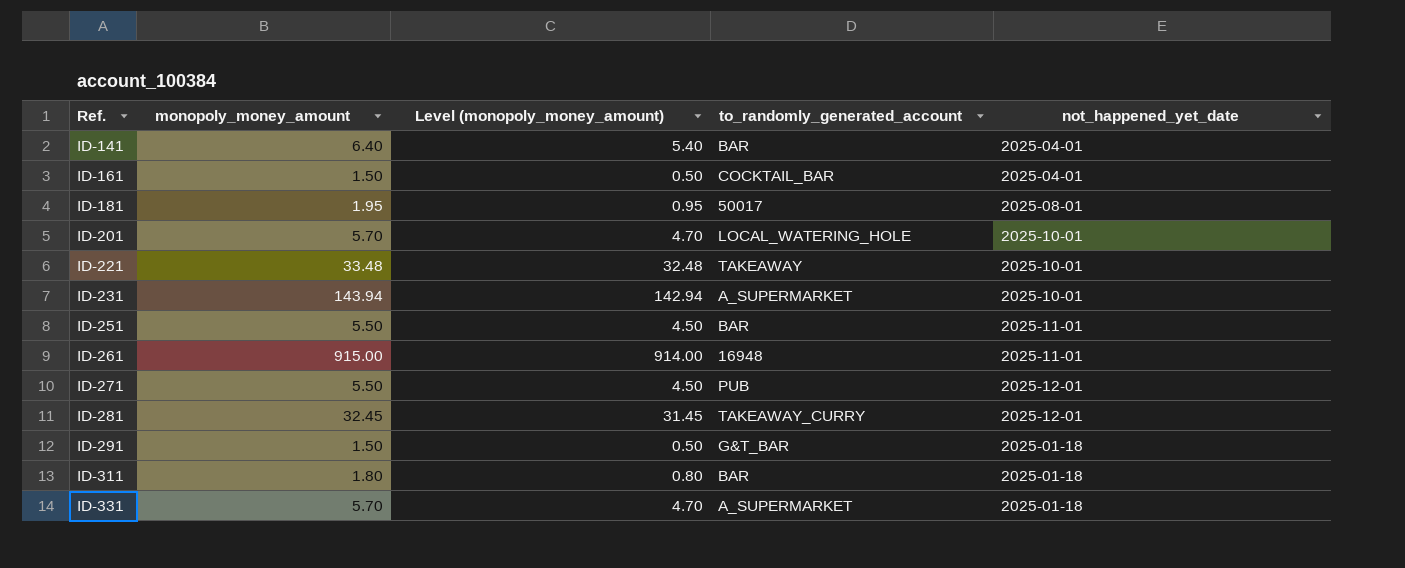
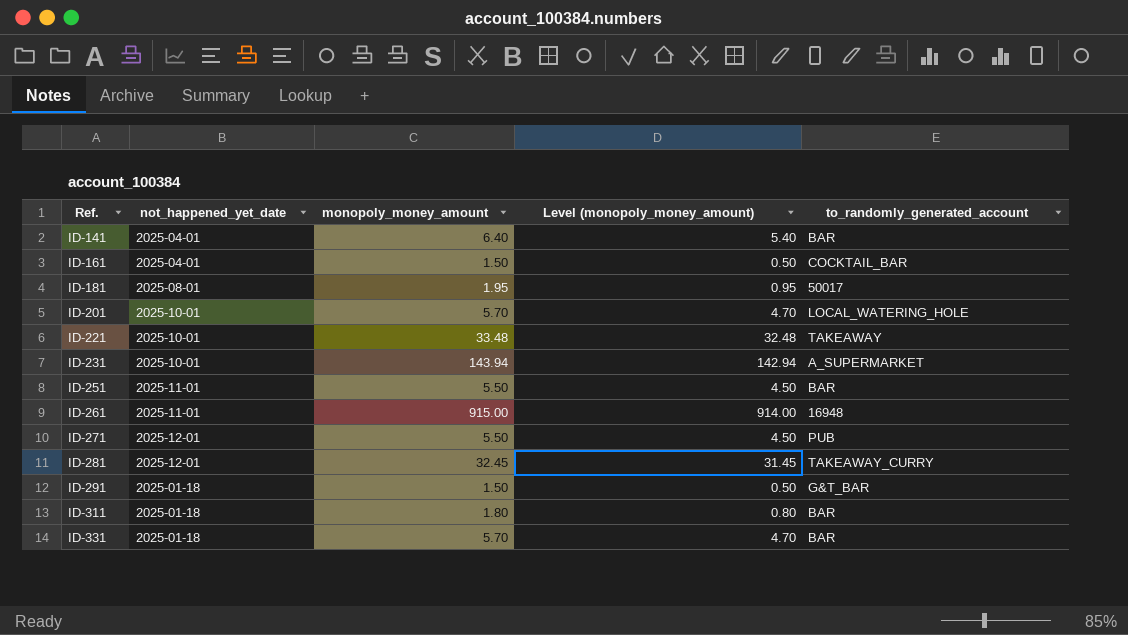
column not_happened_yet_date | position: 5 -> 2
ID-331 | to_randomly_generated_account: A_SUPERMARKET -> BAR

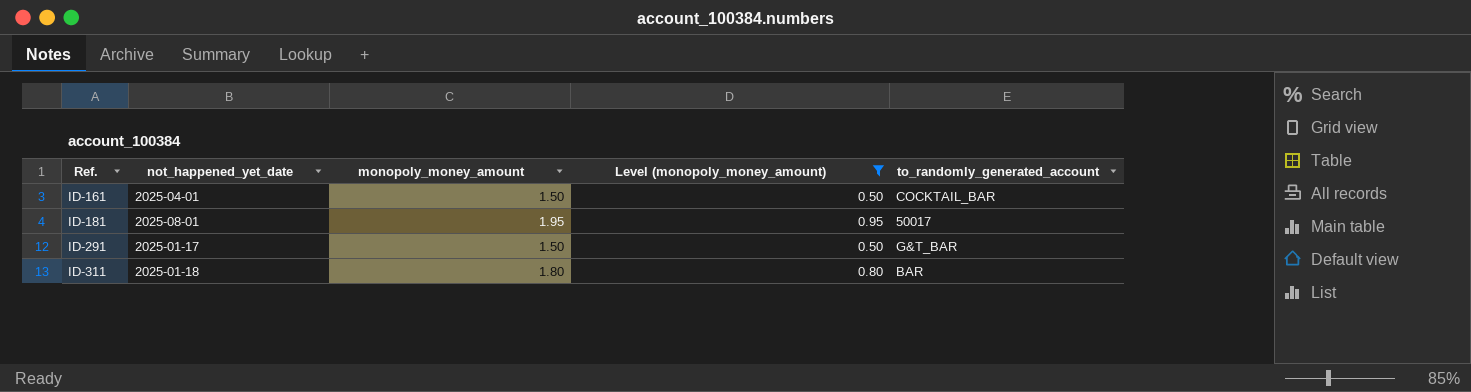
filter: none -> Level (monopoly_money_amount) <= 0.95
ID-291 | not_happened_yet_date: 2025-01-18 -> 2025-01-17

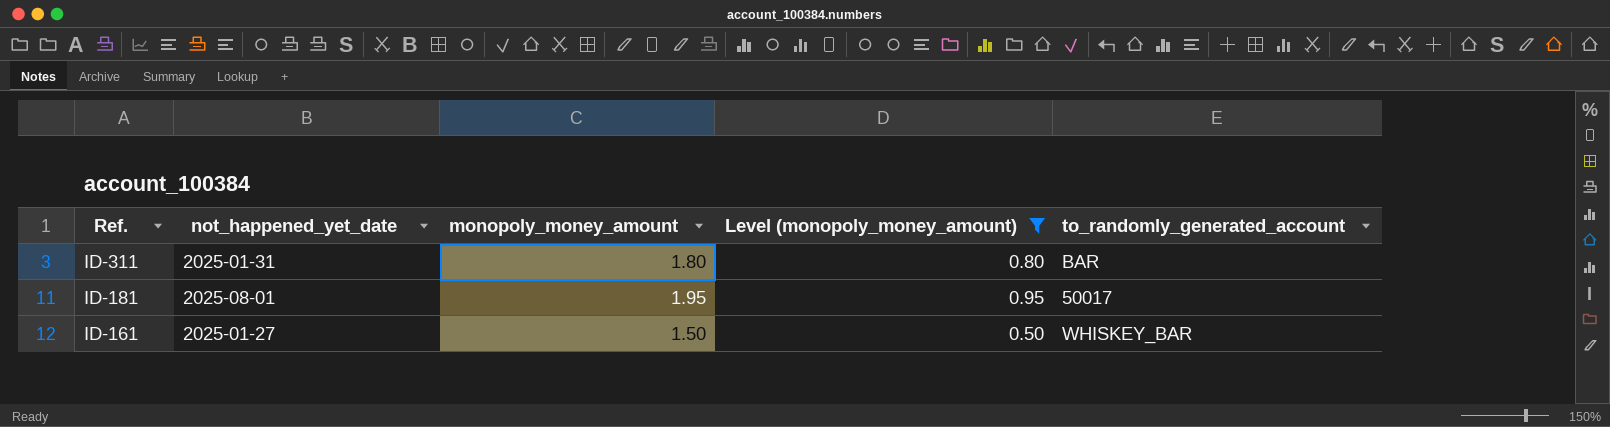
row order: Ref. ascending -> Ref. descending
row ID-291: 2025-01-17 | 1.50 | 0.50 | G&T_BAR -> none
ID-311 | not_happened_yet_date: 2025-01-18 -> 2025-01-31
ID-161 | not_happened_yet_date: 2025-04-01 -> 2025-01-27
ID-161 | to_randomly_generated_account: COCKTAIL_BAR -> WHISKEY_BAR

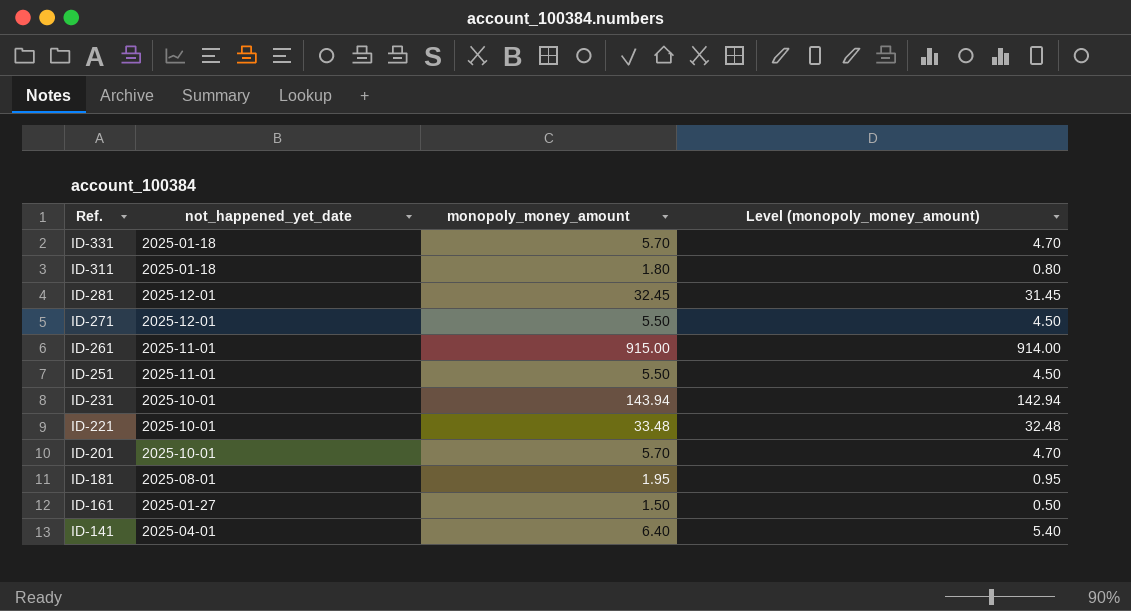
filter: Level (monopoly_money_amount) <= 0.95 -> none
column to_randomly_generated_account | position: 5 -> none
ID-311 | not_happened_yet_date: 2025-01-31 -> 2025-01-18

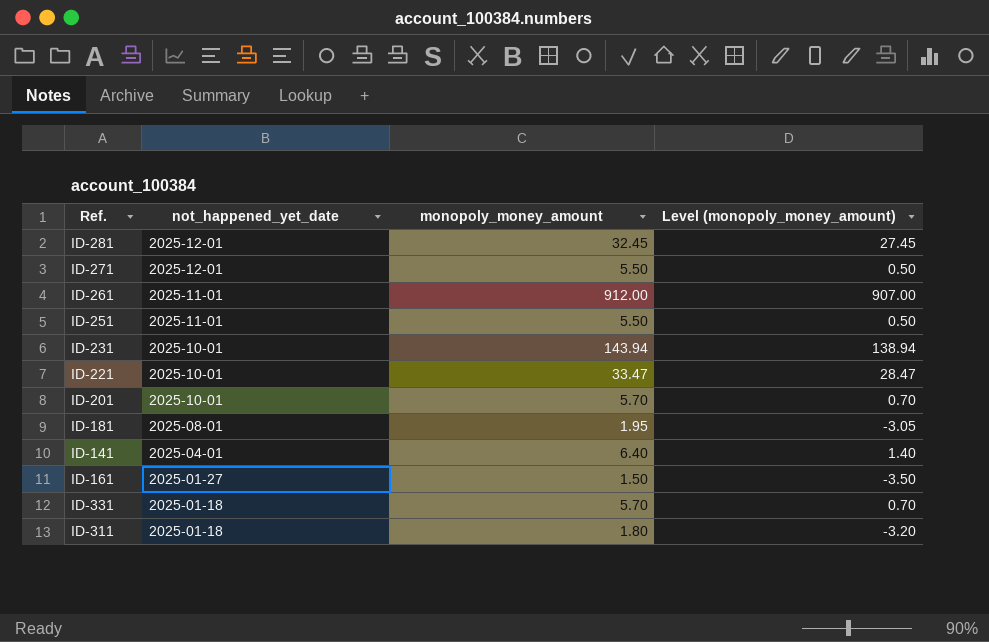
row order: Ref. descending -> not_happened_yet_date descending
column Level (monopoly_money_amount) | formula: [monopoly_money_amount] - 1 -> [monopoly_money_amount] - 5
ID-261 | monopoly_money_amount: 915.00 -> 912.00
ID-221 | monopoly_money_amount: 33.48 -> 33.47

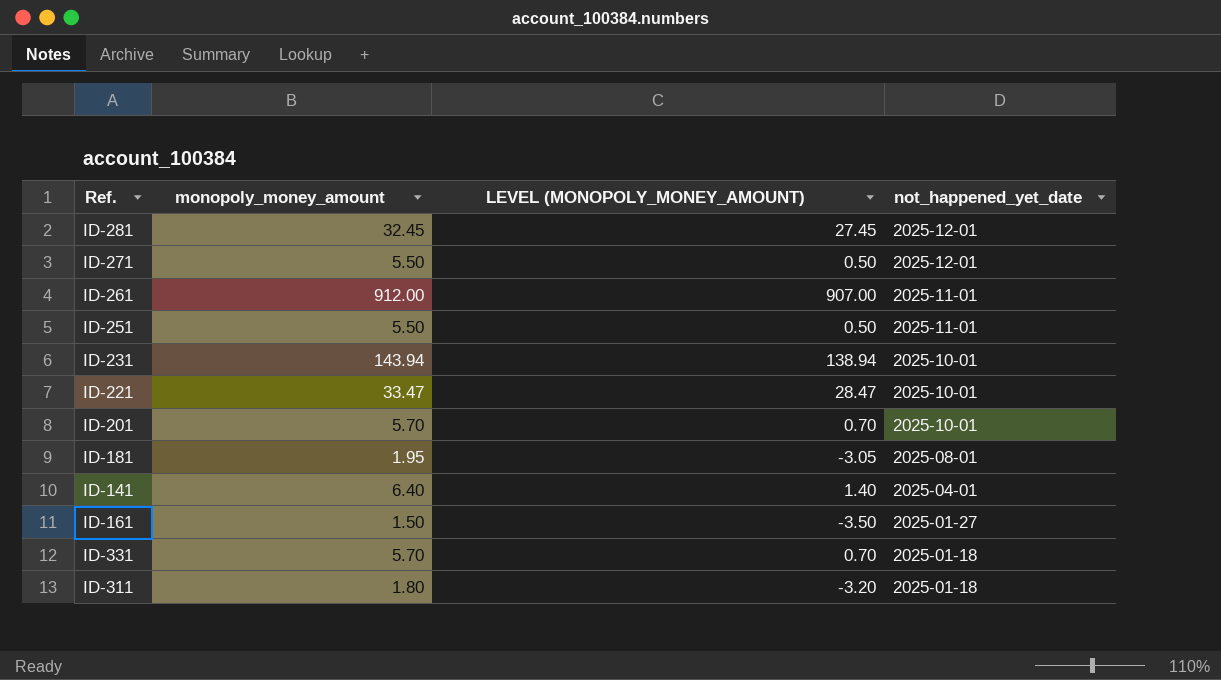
column name: Level (monopoly_money_amount) -> LEVEL (MONOPOLY_MONEY_AMOUNT)
column not_happened_yet_date | position: 2 -> 4

